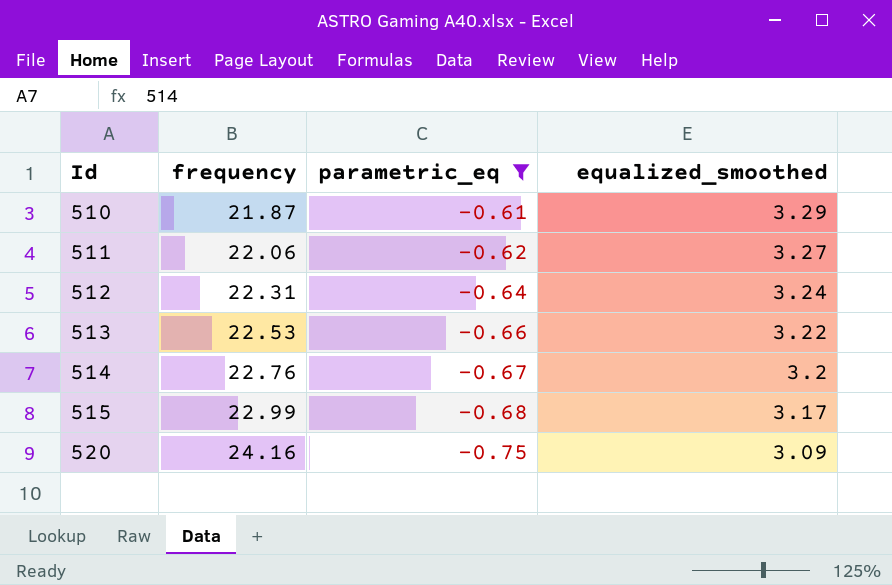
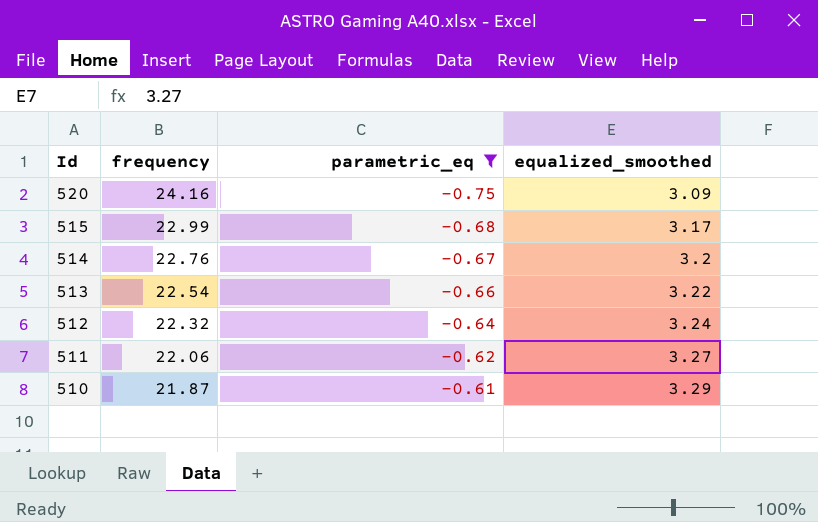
row order: Id ascending -> Id descending
513 | frequency: 22.53 -> 22.54
512 | frequency: 22.31 -> 22.32

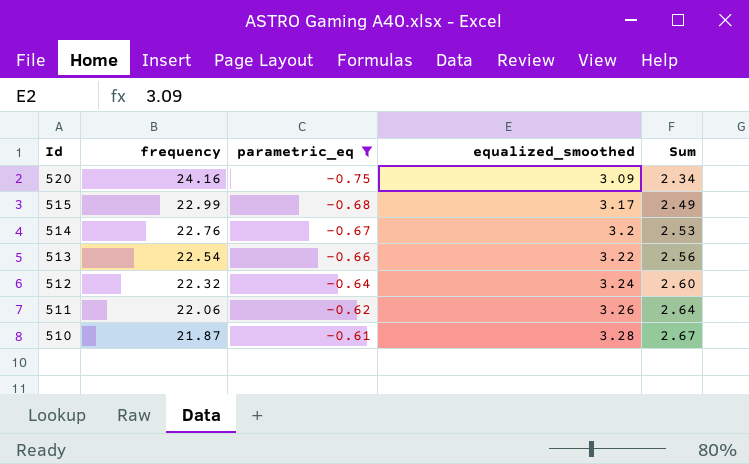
column Sum | formula: none -> [parametric_eq] + [equalized_smoothed]
511 | equalized_smoothed: 3.27 -> 3.26
510 | equalized_smoothed: 3.29 -> 3.28

